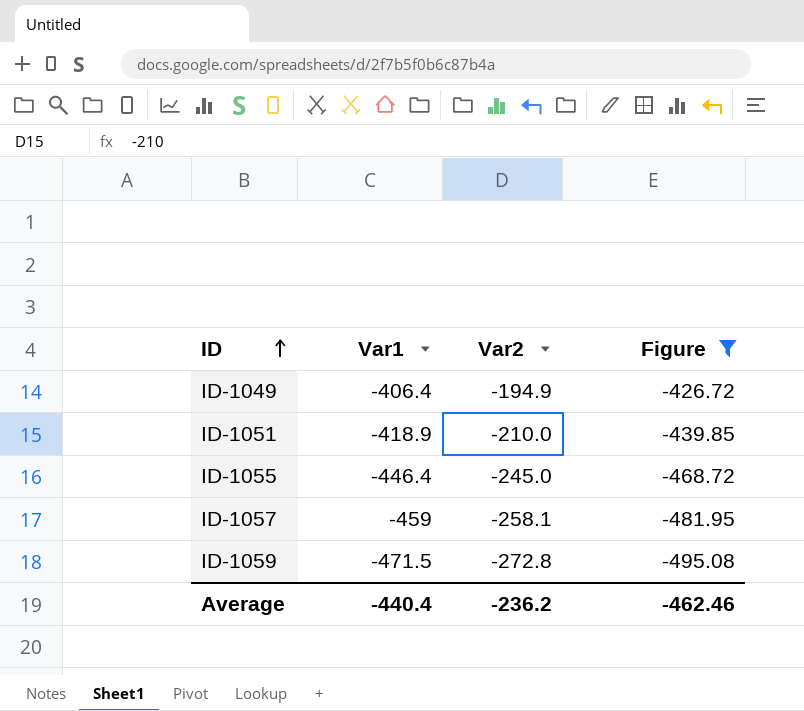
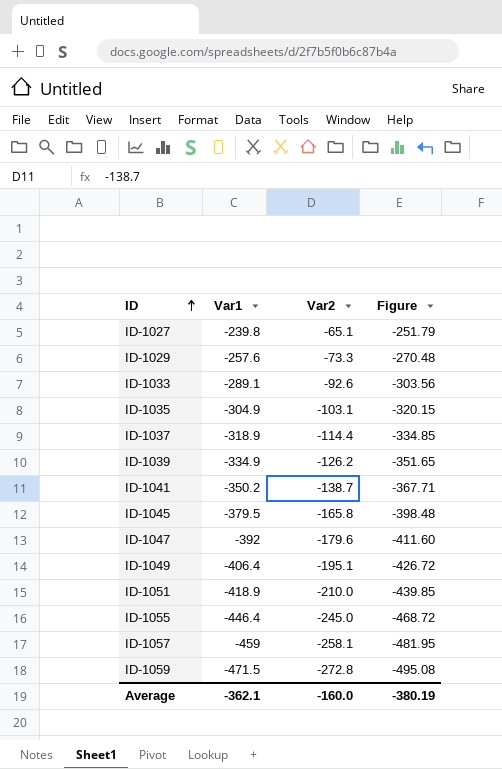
filter: Figure <= -426.72 -> none
ID-1049 | Var2: -194.9 -> -195.1
Average | Var1: -440.4 -> -362.1
Average | Var2: -236.2 -> -160.0
Average | Figure: -462.46 -> -380.19

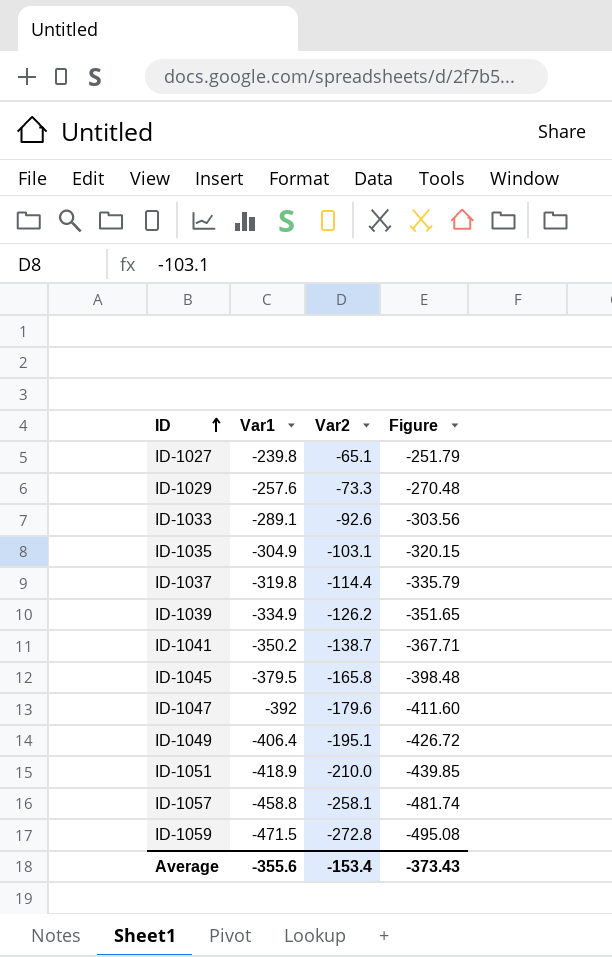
row ID-1055: -446.4 | -245.0 | -468.72 -> none
ID-1037 | Var1: -318.9 -> -319.8
ID-1037 | Figure: -334.85 -> -335.79
ID-1057 | Var1: -459 -> -458.8
ID-1057 | Figure: -481.95 -> -481.74
Average | Var1: -362.1 -> -355.6
Average | Var2: -160.0 -> -153.4
Average | Figure: -380.19 -> -373.43

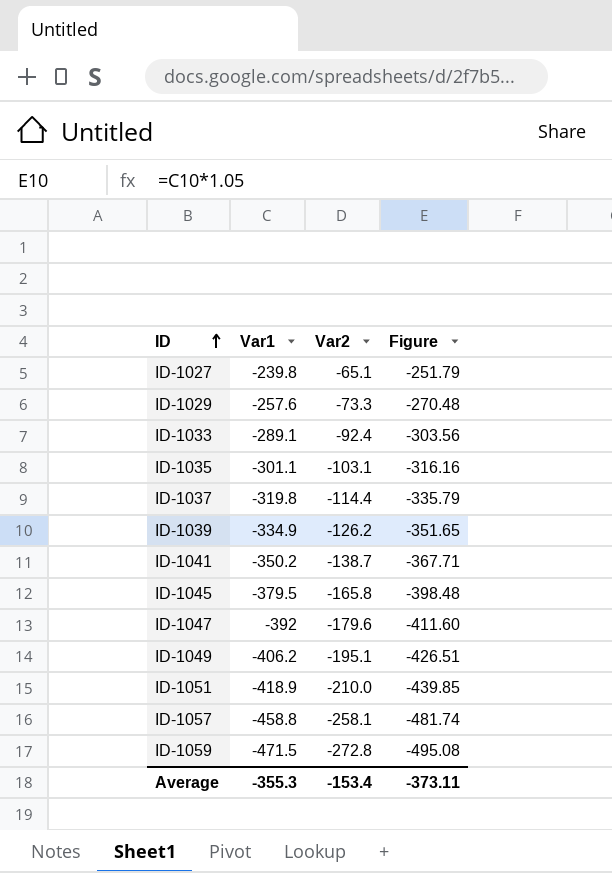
ID-1033 | Var2: -92.6 -> -92.4
ID-1035 | Var1: -304.9 -> -301.1
ID-1035 | Figure: -320.15 -> -316.16
ID-1049 | Var1: -406.4 -> -406.2
ID-1049 | Figure: -426.72 -> -426.51
Average | Var1: -355.6 -> -355.3
Average | Figure: -373.43 -> -373.11

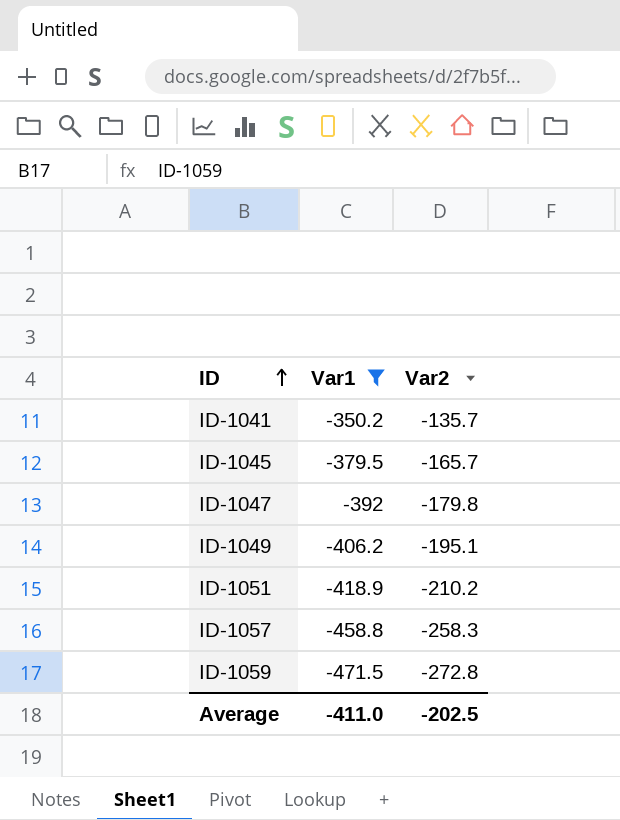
filter: none -> Var1 <= -350.2
column Figure | formula: [Var1] * 1.05 -> none
ID-1041 | Var2: -138.7 -> -135.7
ID-1045 | Var2: -165.8 -> -165.7
ID-1047 | Var2: -179.6 -> -179.8
ID-1051 | Var2: -210.0 -> -210.2
ID-1057 | Var2: -258.1 -> -258.3
Average | Var1: -355.3 -> -411.0
Average | Var2: -153.4 -> -202.5

